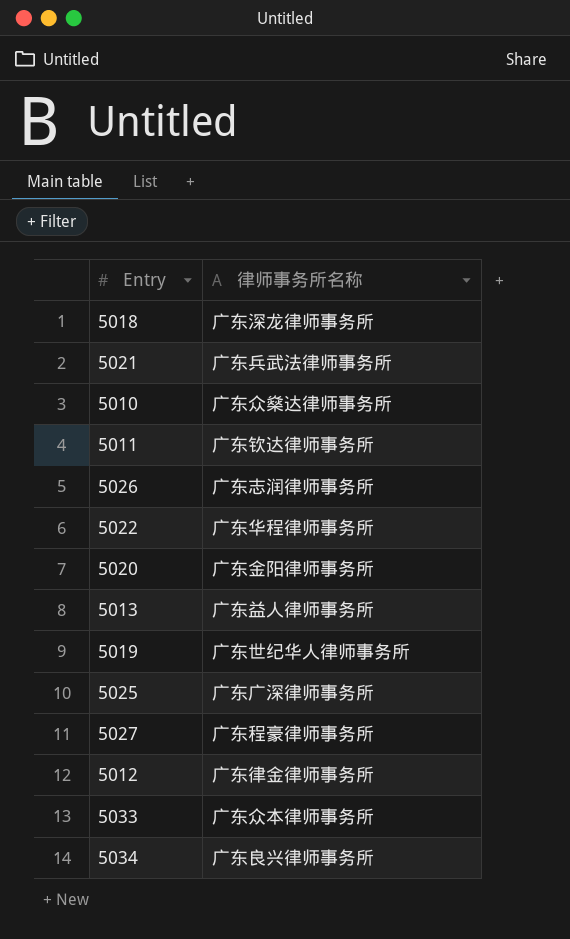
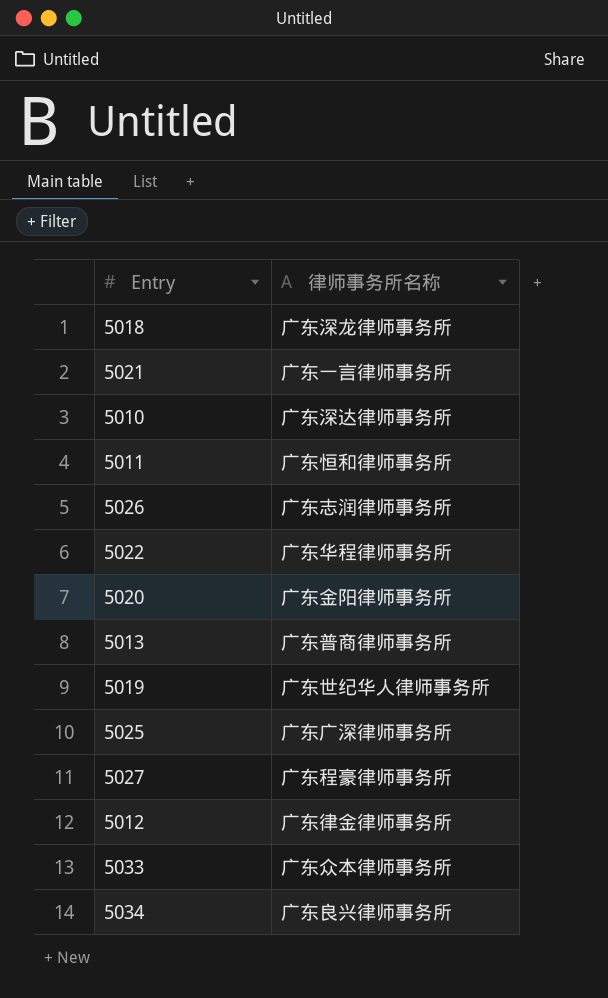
5021 | 律师事务所名称: 广东兵武法律师事务所 -> 广东一言律师事务所
5010 | 律师事务所名称: 广东众燊达律师事务所 -> 广东深达律师事务所
5011 | 律师事务所名称: 广东钦达律师事务所 -> 广东恒和律师事务所
5013 | 律师事务所名称: 广东益人律师事务所 -> 广东普商律师事务所

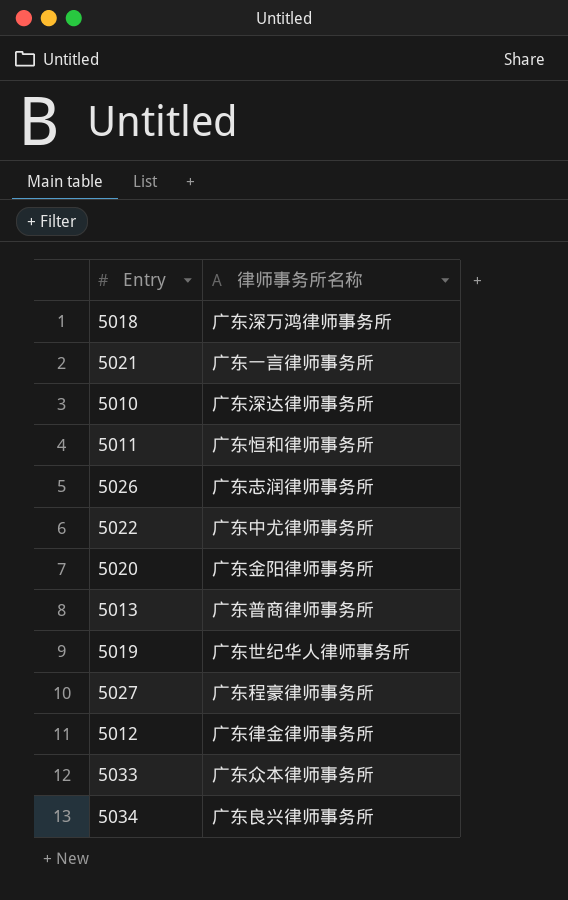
row 5025: 广东广深律师事务所 -> none
5018 | 律师事务所名称: 广东深龙律师事务所 -> 广东深万鸿律师事务所
5022 | 律师事务所名称: 广东华程律师事务所 -> 广东中尤律师事务所

